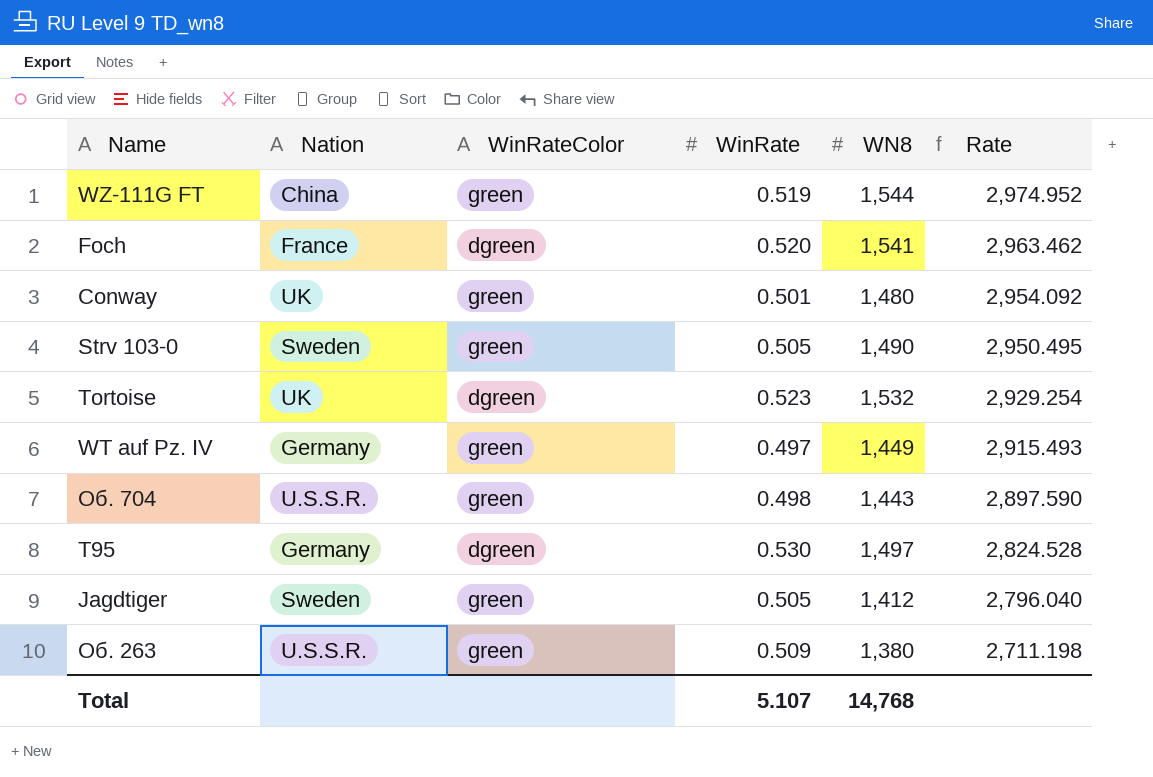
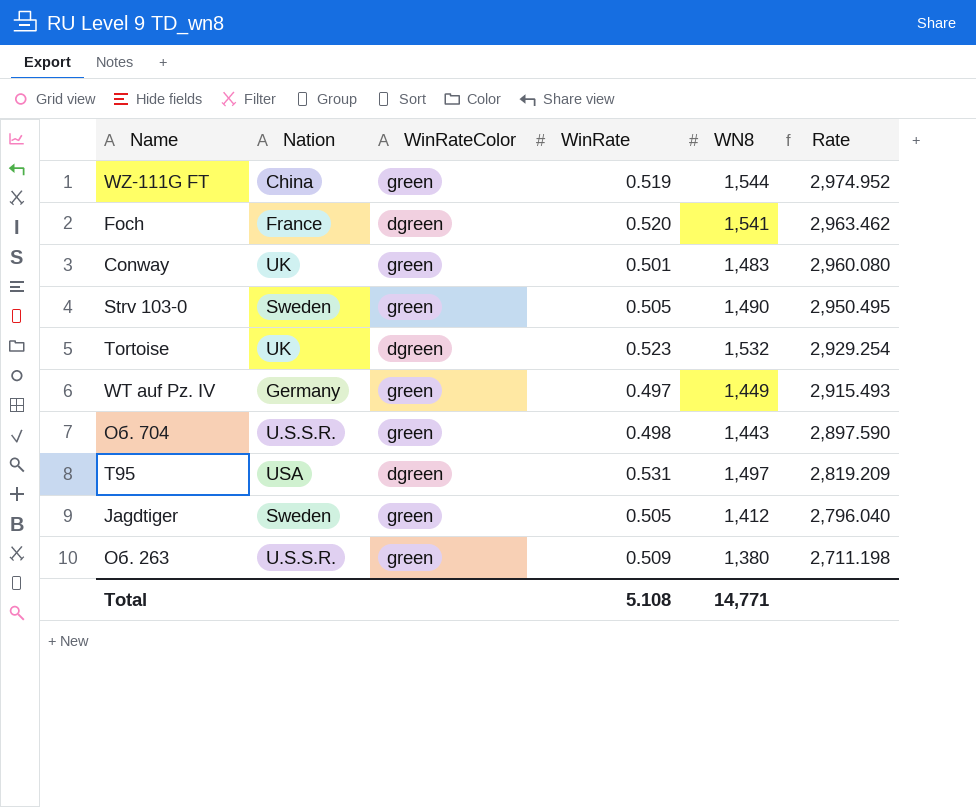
Conway | WN8: 1,480 -> 1,483
Conway | Rate: 2,954.092 -> 2,960.080
T95 | Nation: Germany -> USA
T95 | WinRate: 0.530 -> 0.531
T95 | Rate: 2,824.528 -> 2,819.209
Total | WinRate: 5.107 -> 5.108
Total | WN8: 14,768 -> 14,771

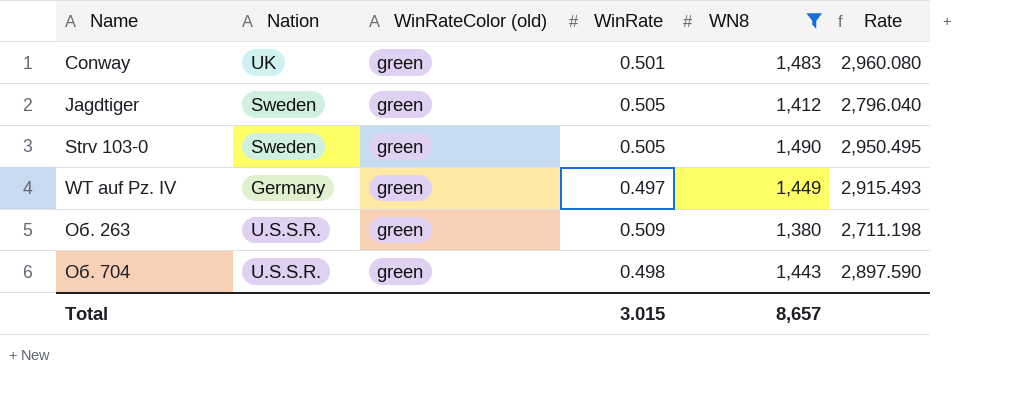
filter: none -> WN8 <= 1,490
row order: Rate descending -> Name ascending
column name: WinRateColor -> WinRateColor (old)
Total | WinRate: 5.108 -> 3.015
Total | WN8: 14,771 -> 8,657

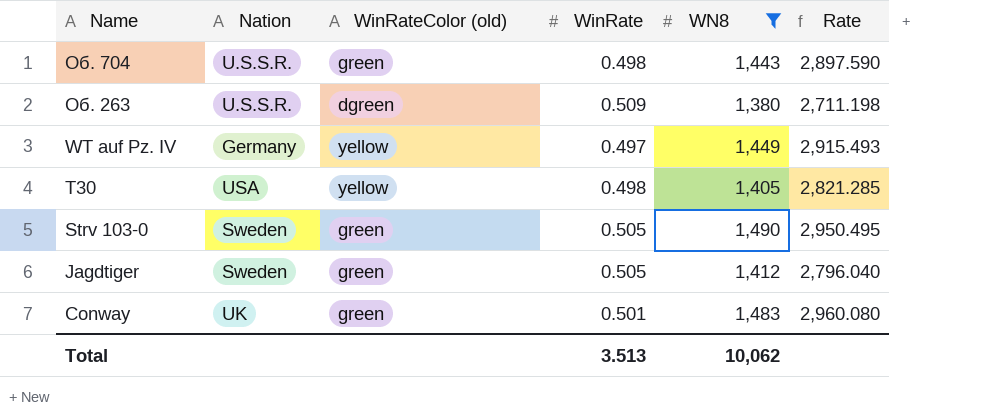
row order: Name ascending -> Name descending
Об. 263 | WinRateColor (old): green -> dgreen
WT auf Pz. IV | WinRateColor (old): green -> yellow
row T30: none -> USA | yellow | 0.498 | 1,405 | 2,821.285
Total | WinRate: 3.015 -> 3.513
Total | WN8: 8,657 -> 10,062

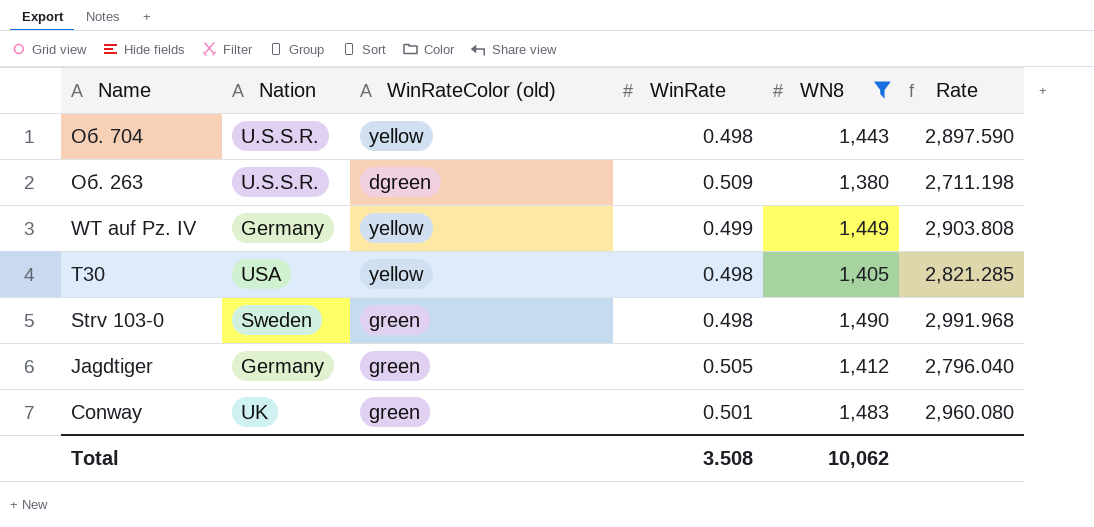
Об. 704 | WinRateColor (old): green -> yellow
WT auf Pz. IV | WinRate: 0.497 -> 0.499
WT auf Pz. IV | Rate: 2,915.493 -> 2,903.808
Strv 103-0 | WinRate: 0.505 -> 0.498
Strv 103-0 | Rate: 2,950.495 -> 2,991.968
Jagdtiger | Nation: Sweden -> Germany
Total | WinRate: 3.513 -> 3.508

